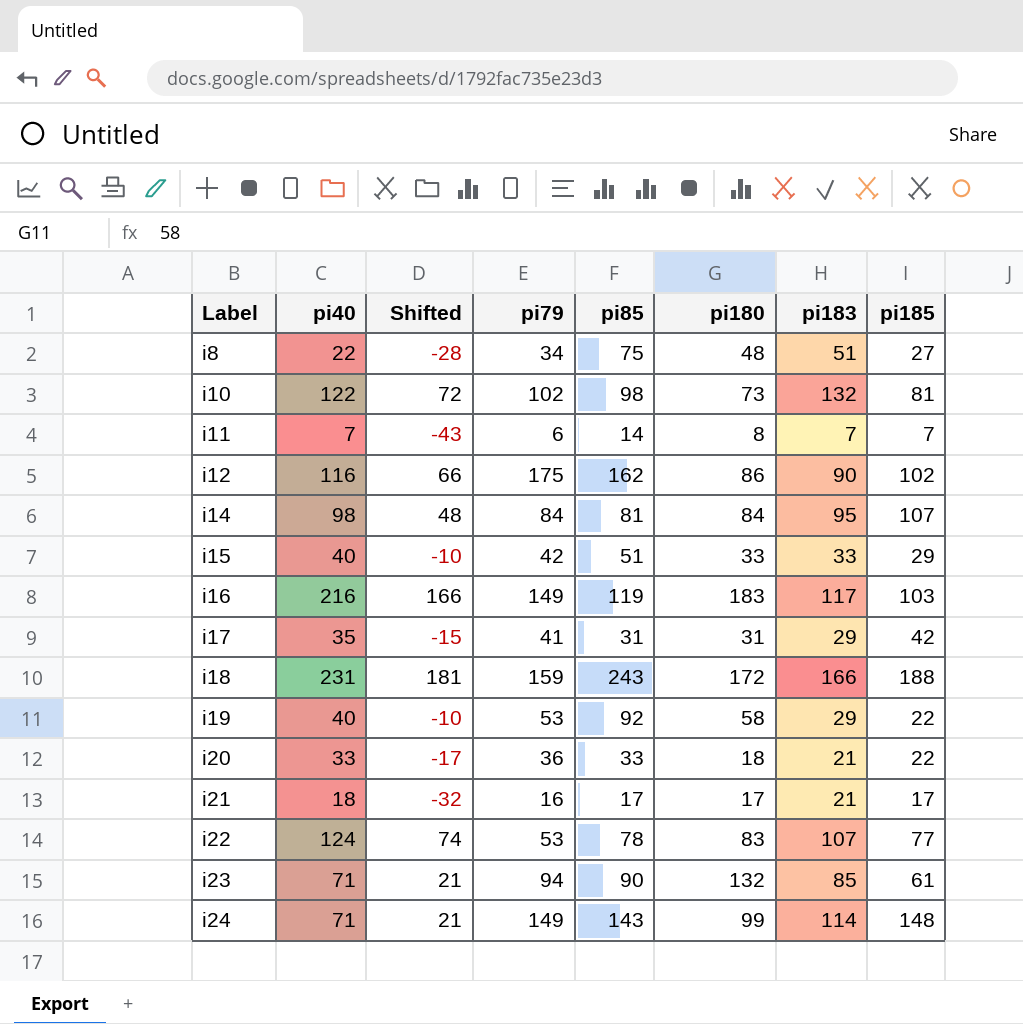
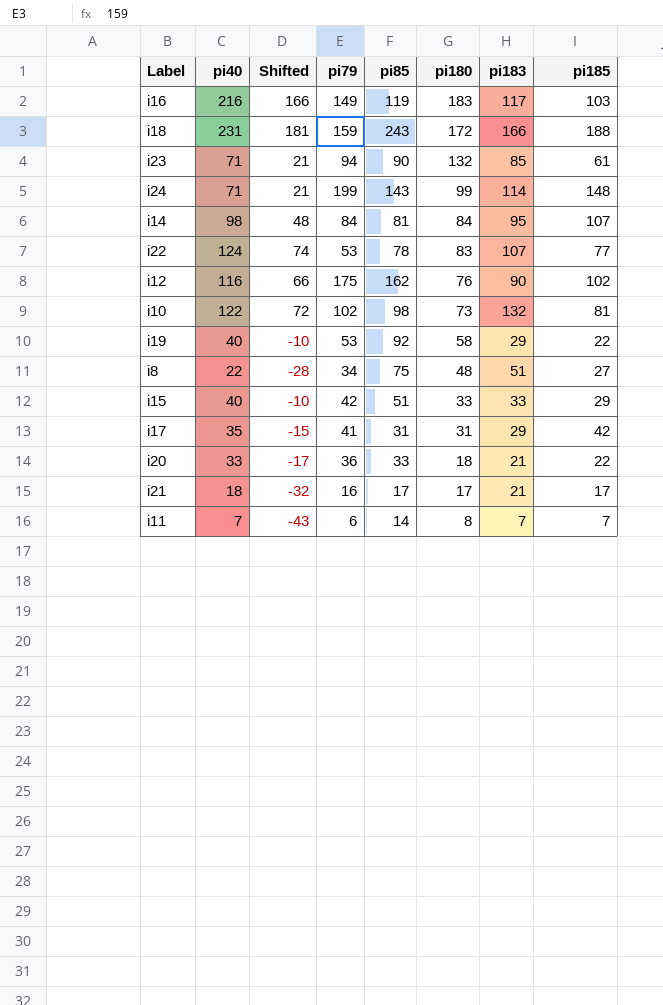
row order: Label ascending -> pi180 descending
i24 | pi79: 149 -> 199
i12 | pi180: 86 -> 76

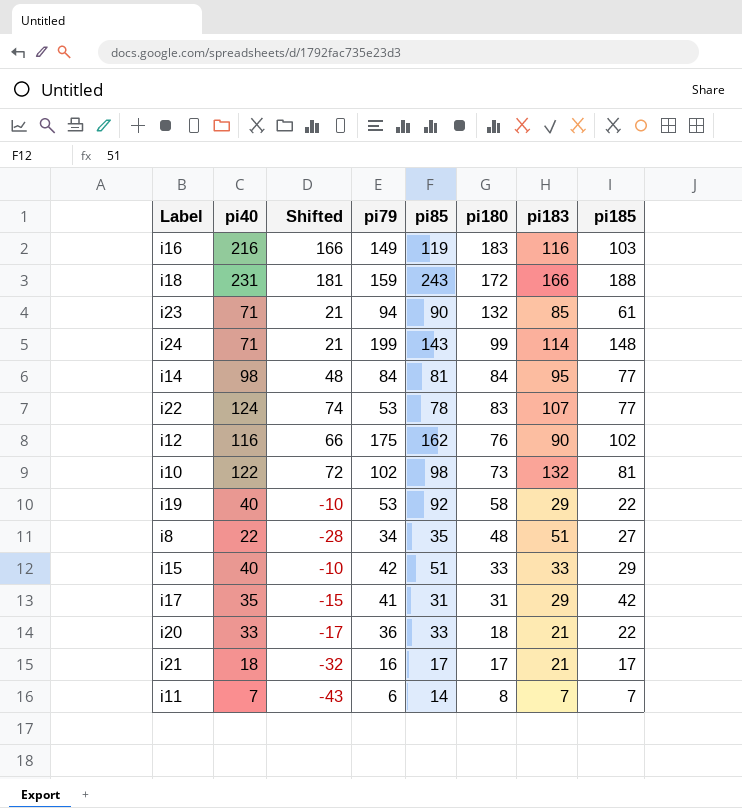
i16 | pi183: 117 -> 116
i14 | pi185: 107 -> 77
i8 | pi85: 75 -> 35

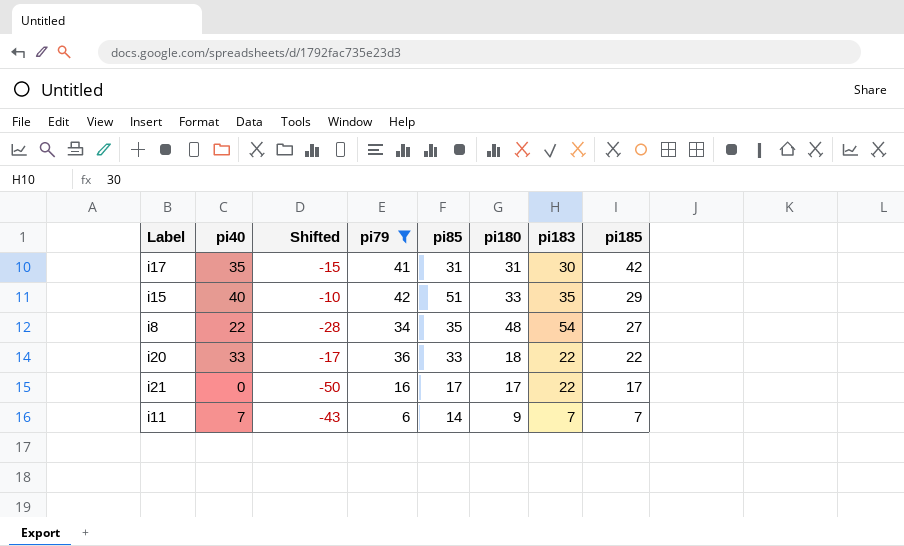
filter: none -> pi79 <= 42
row order: pi180 descending -> pi185 descending
i17 | pi183: 29 -> 30
i15 | pi183: 33 -> 35
i8 | pi183: 51 -> 54
i20 | pi183: 21 -> 22
i21 | pi40: 18 -> 0
i21 | Shifted: -32 -> -50
i21 | pi183: 21 -> 22
i11 | pi180: 8 -> 9

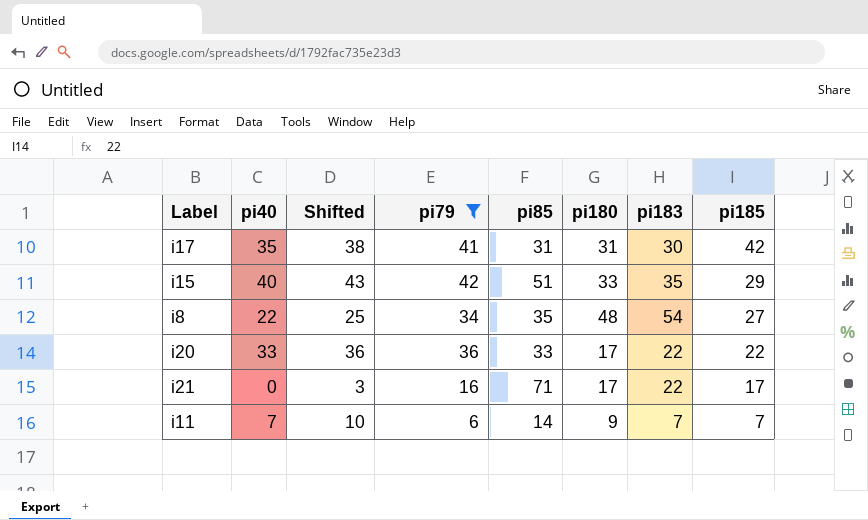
column Shifted | formula: [pi40] - 50 -> [pi40] + 3
i20 | pi180: 18 -> 17
i21 | pi85: 17 -> 71

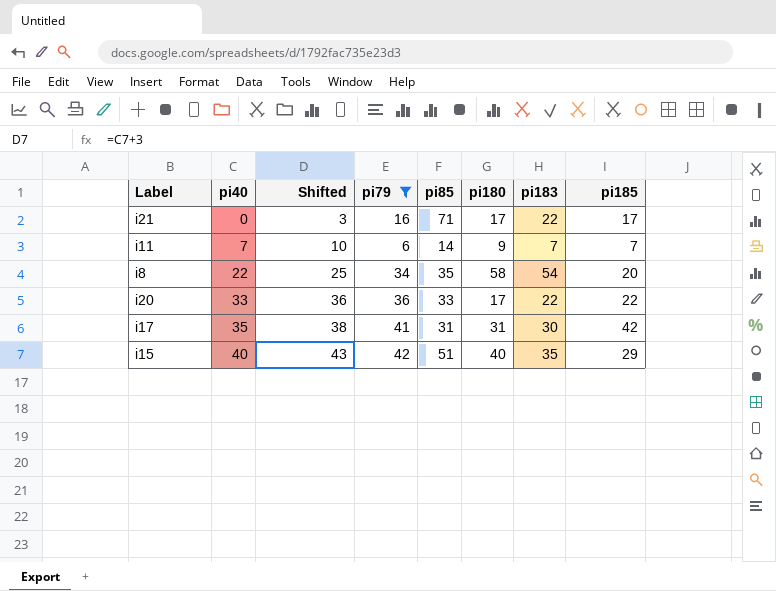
row order: pi185 descending -> pi40 ascending
i8 | pi180: 48 -> 58
i8 | pi185: 27 -> 20
i15 | pi180: 33 -> 40

